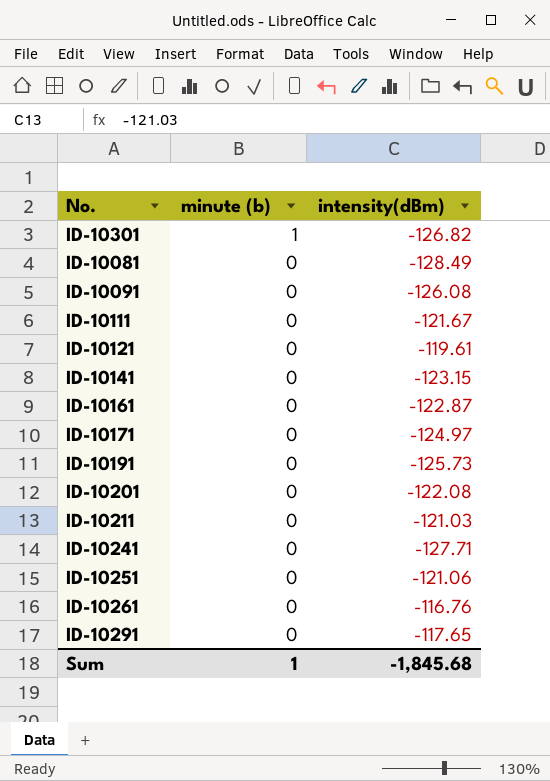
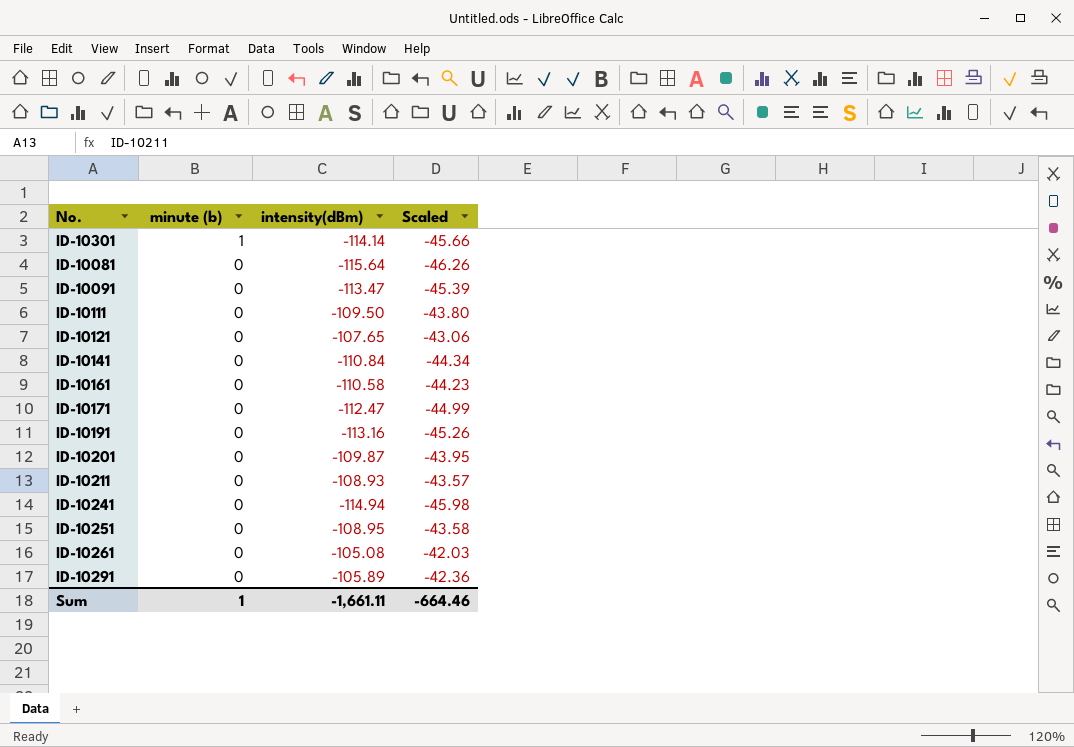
column Scaled | formula: none -> [intensity(dBm)] * 0.4
ID-10301 | intensity(dBm): -126.82 -> -114.14
ID-10081 | intensity(dBm): -128.49 -> -115.64
ID-10091 | intensity(dBm): -126.08 -> -113.47
ID-10111 | intensity(dBm): -121.67 -> -109.50
ID-10121 | intensity(dBm): -119.61 -> -107.65
ID-10141 | intensity(dBm): -123.15 -> -110.84
ID-10161 | intensity(dBm): -122.87 -> -110.58
ID-10171 | intensity(dBm): -124.97 -> -112.47
ID-10191 | intensity(dBm): -125.73 -> -113.16
ID-10201 | intensity(dBm): -122.08 -> -109.87
ID-10211 | intensity(dBm): -121.03 -> -108.93
ID-10241 | intensity(dBm): -127.71 -> -114.94
ID-10251 | intensity(dBm): -121.06 -> -108.95
ID-10261 | intensity(dBm): -116.76 -> -105.08
ID-10291 | intensity(dBm): -117.65 -> -105.89
Sum | intensity(dBm): -1,845.68 -> -1,661.11

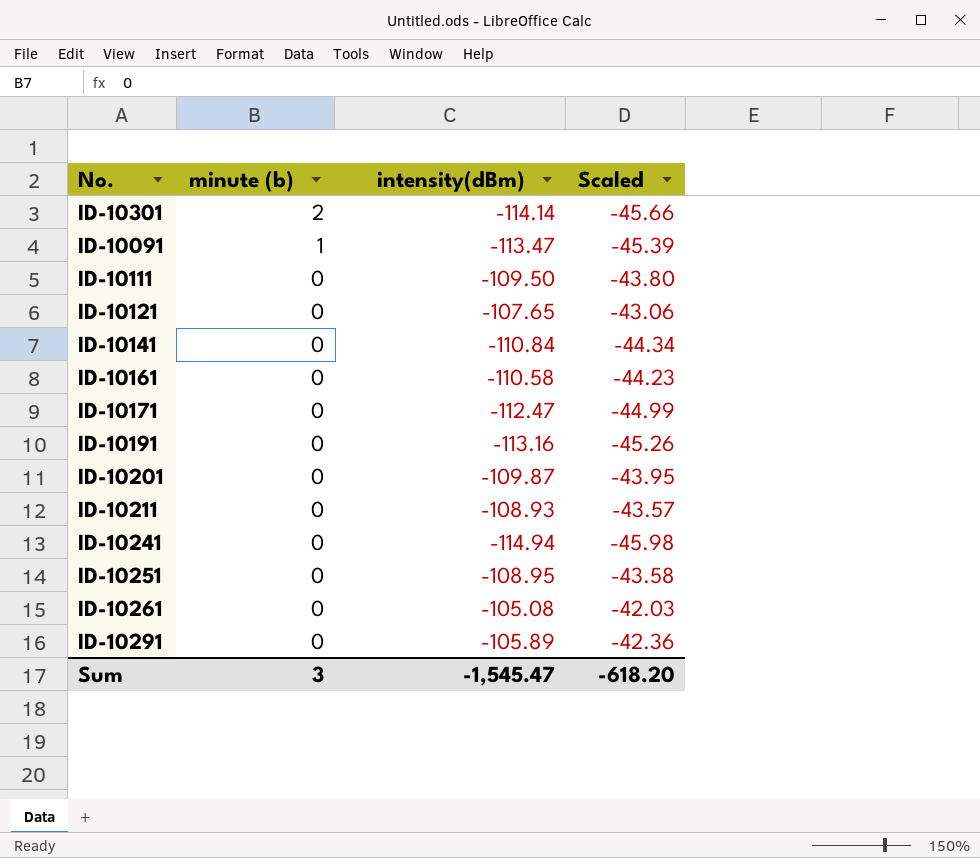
row ID-10081: 0 | -115.64 | -46.26 -> none
ID-10301 | minute (b): 1 -> 2
ID-10091 | minute (b): 0 -> 1
Sum | minute (b): 1 -> 3
Sum | intensity(dBm): -1,661.11 -> -1,545.47
Sum | Scaled: -664.46 -> -618.20

